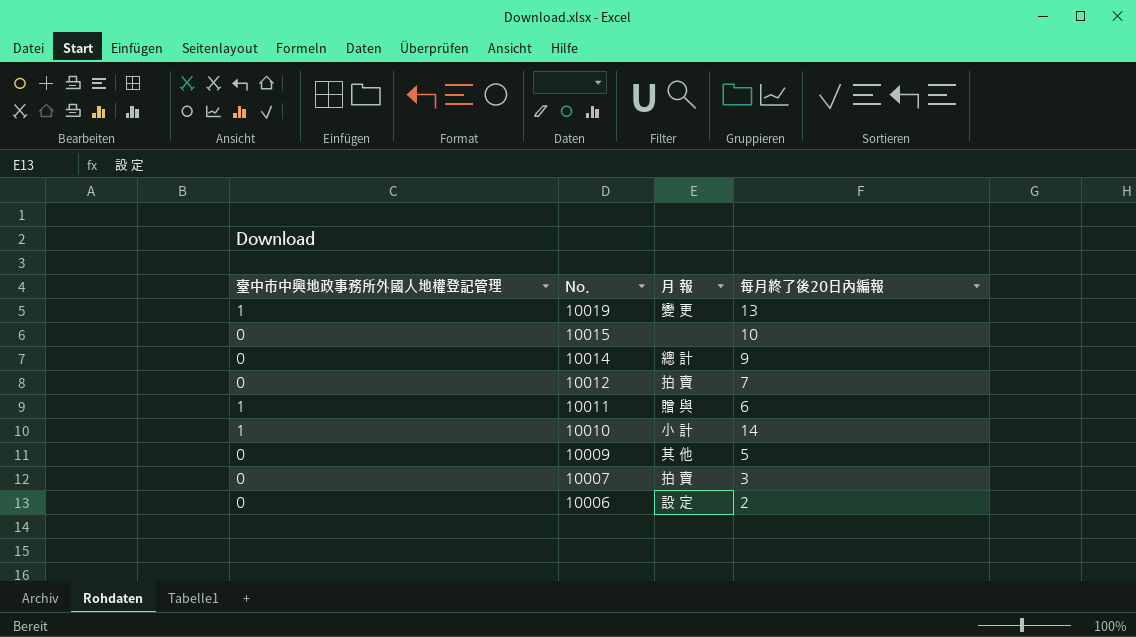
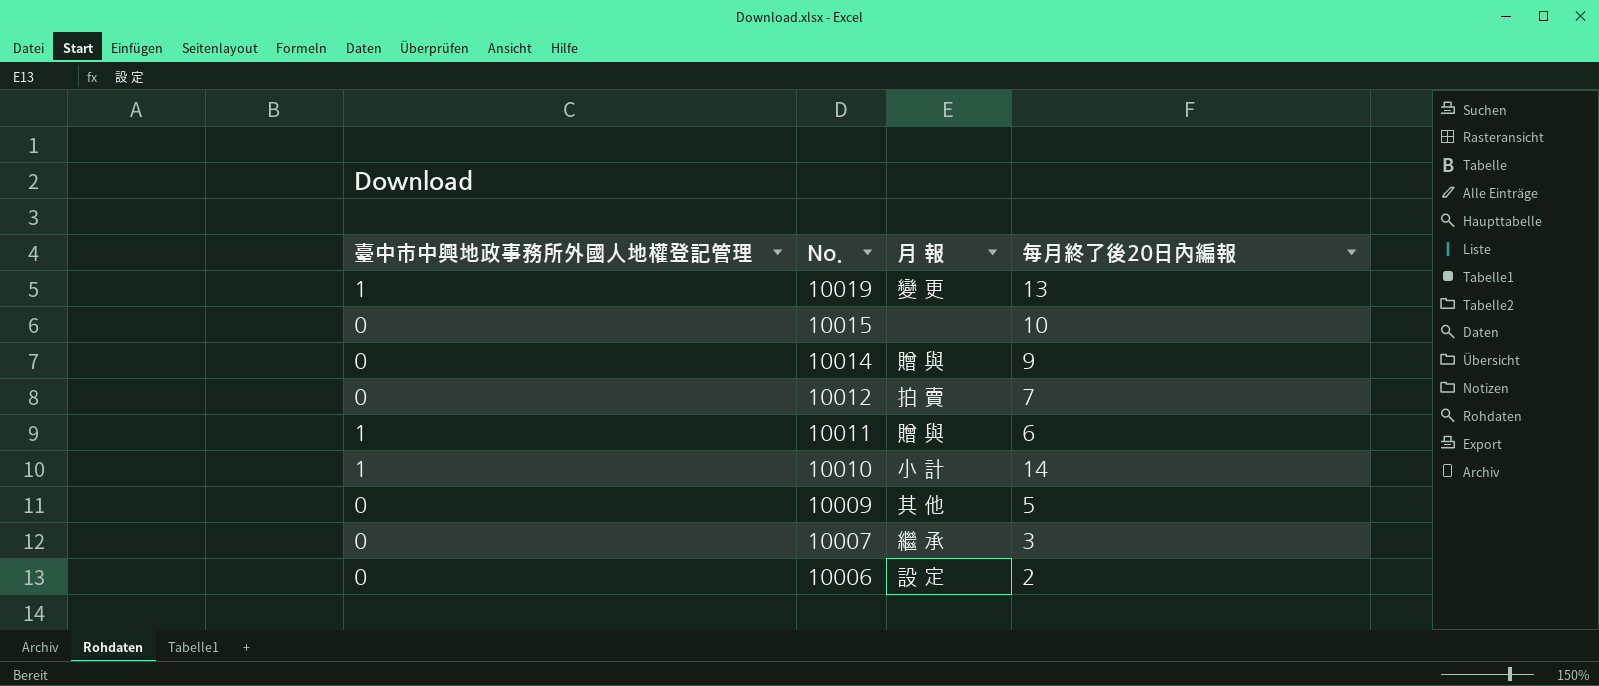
10014 | 月 報: 總 計 -> 贈 與
10007 | 月 報: 拍 賣 -> 繼 承

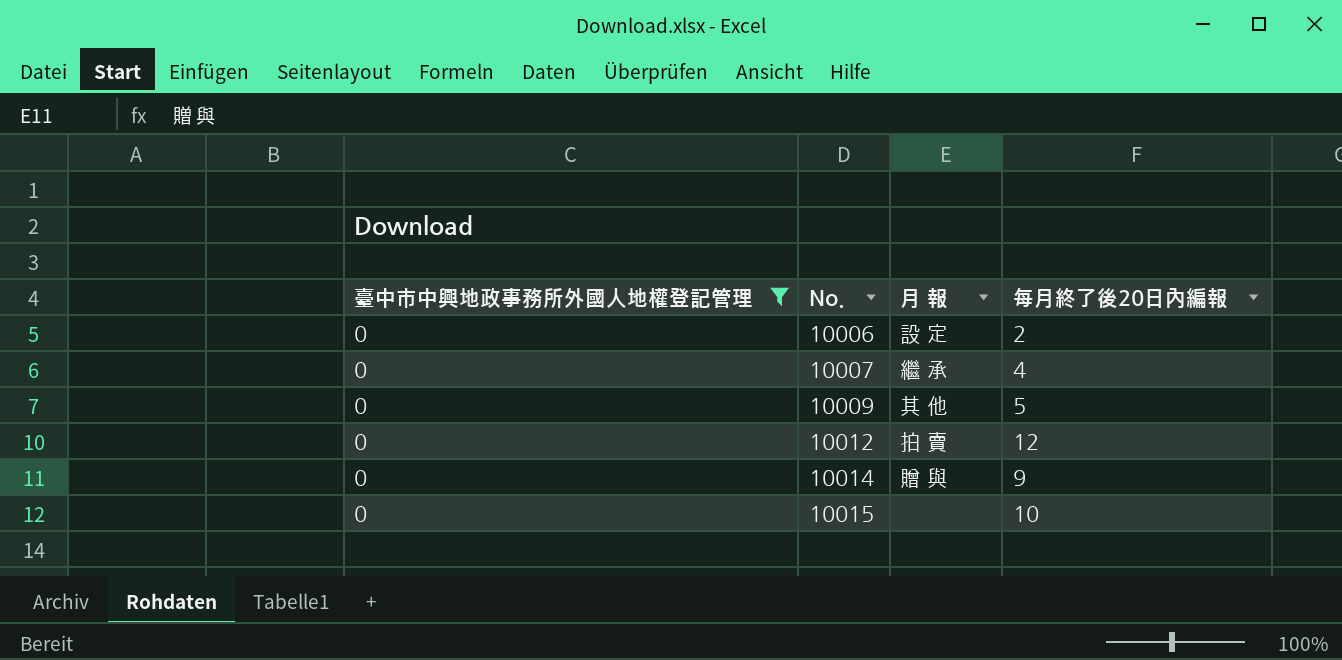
filter: none -> 臺中市中興地政事務所外國人地權登記管理 = 0
row order: No. descending -> No. ascending
10007 | 每月終了後20日內編報: 3 -> 4
10012 | 每月終了後20日內編報: 7 -> 12

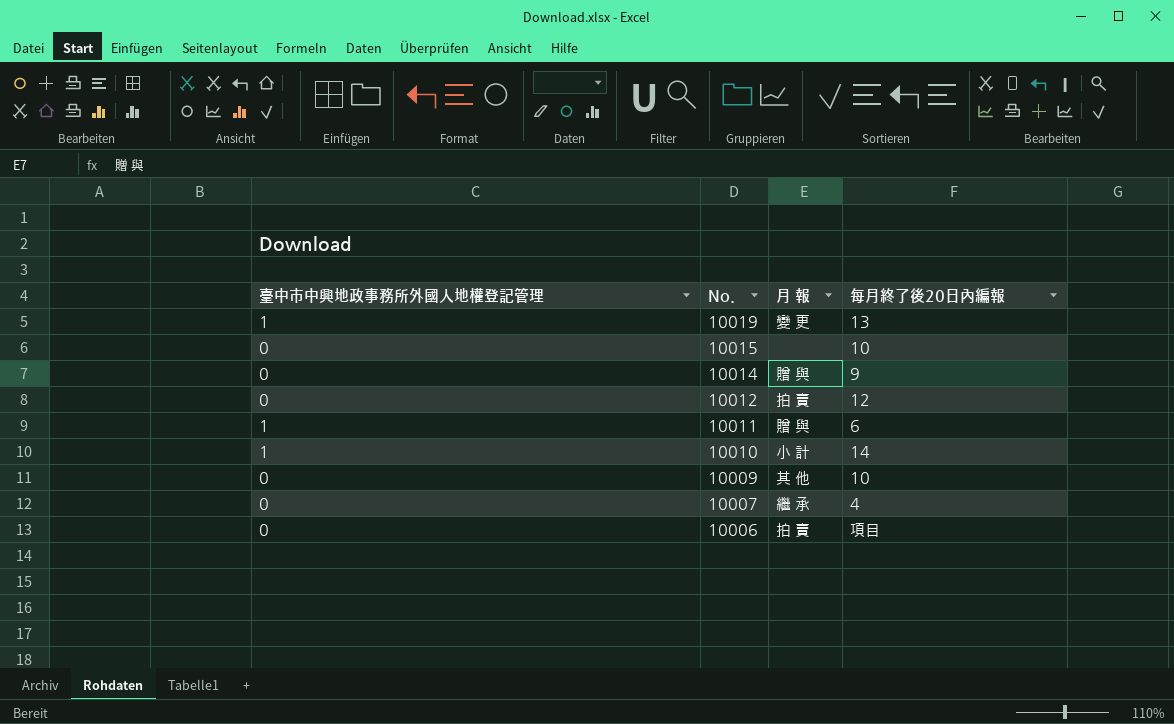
filter: 臺中市中興地政事務所外國人地權登記管理 = 0 -> none
row order: No. ascending -> No. descending
10009 | 每月終了後20日內編報: 5 -> 10
10006 | 月 報: 設 定 -> 拍 賣
10006 | 每月終了後20日內編報: 2 -> 項目

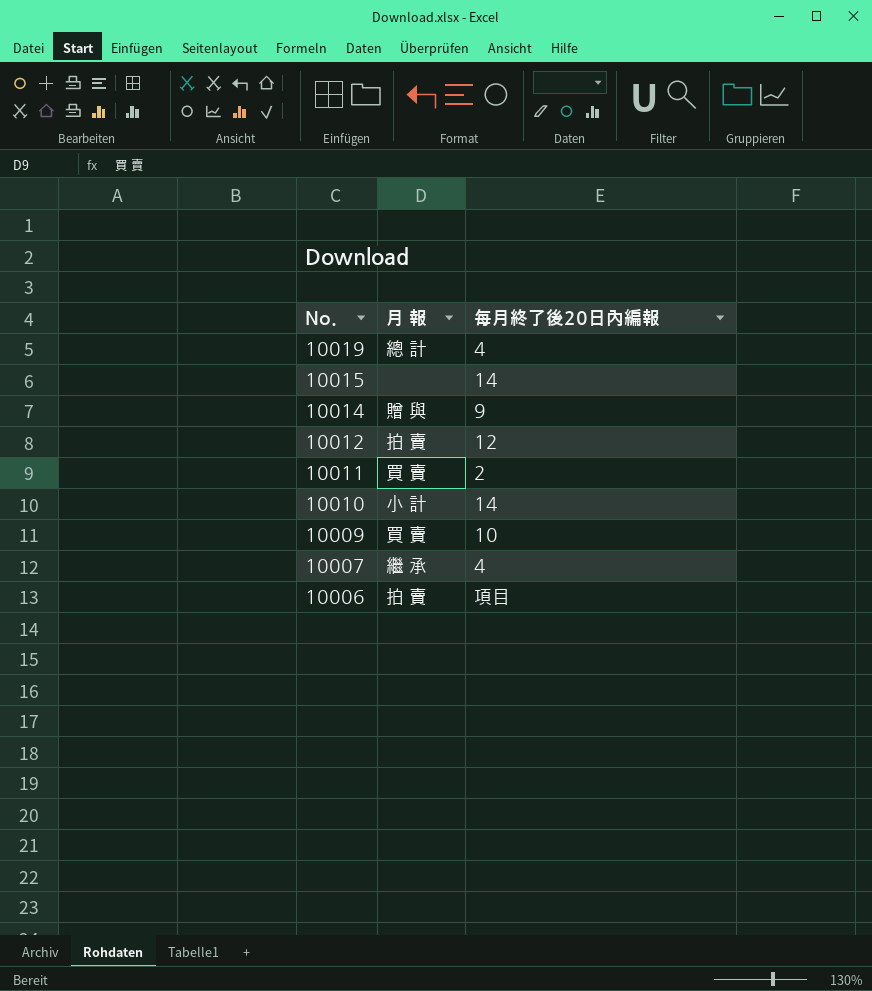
column 臺中市中興地政事務所外國人地權登記管理 | position: 1 -> none
10019 | 月 報: 變 更 -> 總 計
10019 | 每月終了後20日內編報: 13 -> 4
10015 | 每月終了後20日內編報: 10 -> 14
10011 | 月 報: 贈 與 -> 買 賣
10011 | 每月終了後20日內編報: 6 -> 2
10009 | 月 報: 其 他 -> 買 賣

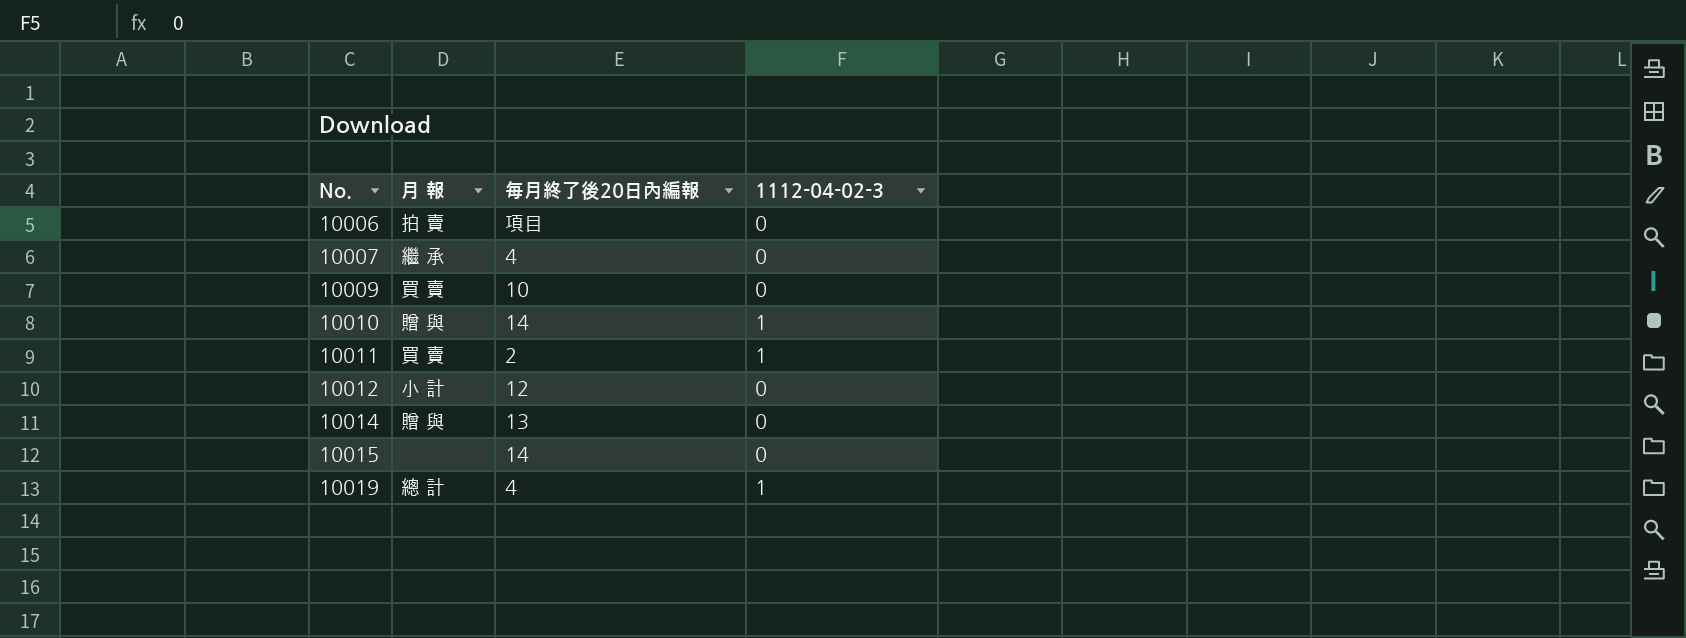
row order: No. descending -> No. ascending
column 1112-04-02-3 | position: none -> 4
10010 | 月 報: 小 計 -> 贈 與
10012 | 月 報: 拍 賣 -> 小 計
10014 | 每月終了後20日內編報: 9 -> 13

